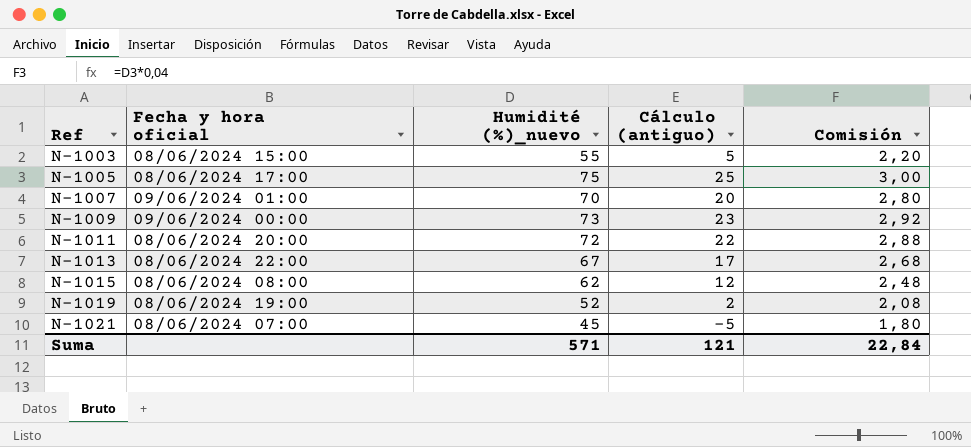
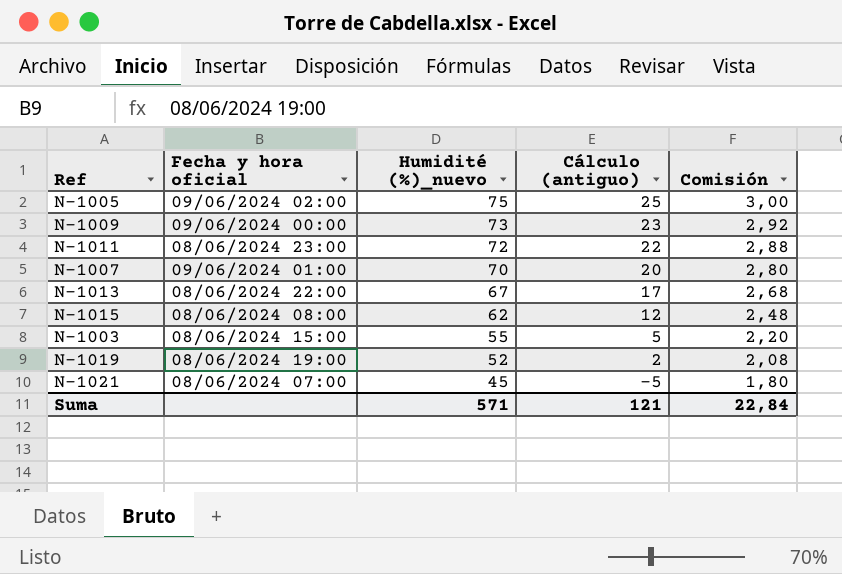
row order: Ref ascending -> Humidité (%)_nuevo descending
N-1005 | Fecha y hora oficial: 08/06/2024 17:00 -> 09/06/2024 02:00
N-1011 | Fecha y hora oficial: 08/06/2024 20:00 -> 08/06/2024 23:00

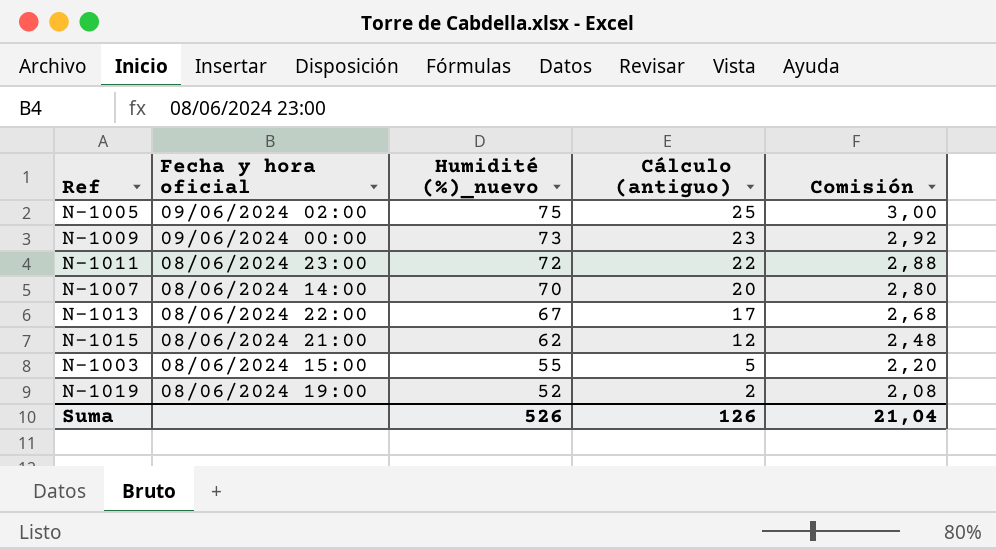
row N-1021: 08/06/2024 07:00 | 45 | -5 | 1,80 -> none
N-1007 | Fecha y hora oficial: 09/06/2024 01:00 -> 08/06/2024 14:00
N-1015 | Fecha y hora oficial: 08/06/2024 08:00 -> 08/06/2024 21:00
Suma | Humidité (%)_nuevo: 571 -> 526
Suma | Cálculo (antiguo): 121 -> 126
Suma | Comisión: 22,84 -> 21,04

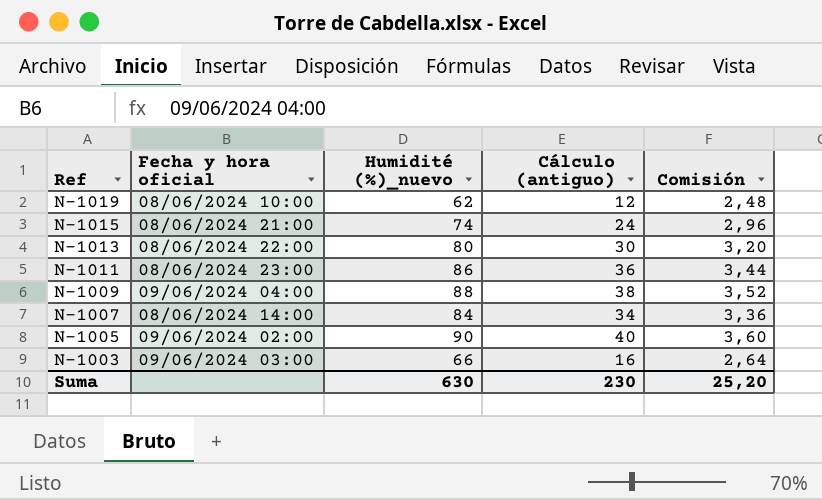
row order: Humidité (%)_nuevo descending -> Ref descending
N-1019 | Fecha y hora oficial: 08/06/2024 19:00 -> 08/06/2024 10:00
N-1019 | Humidité (%)_nuevo: 52 -> 62
N-1019 | Cálculo (antiguo): 2 -> 12
N-1019 | Comisión: 2,08 -> 2,48
N-1015 | Humidité (%)_nuevo: 62 -> 74
N-1015 | Cálculo (antiguo): 12 -> 24
N-1015 | Comisión: 2,48 -> 2,96
N-1013 | Humidité (%)_nuevo: 67 -> 80
N-1013 | Cálculo (antiguo): 17 -> 30
N-1013 | Comisión: 2,68 -> 3,20
N-1011 | Humidité (%)_nuevo: 72 -> 86
N-1011 | Cálculo (antiguo): 22 -> 36
N-1011 | Comisión: 2,88 -> 3,44
N-1009 | Fecha y hora oficial: 09/06/2024 00:00 -> 09/06/2024 04:00
N-1009 | Humidité (%)_nuevo: 73 -> 88
N-1009 | Cálculo (antiguo): 23 -> 38
N-1009 | Comisión: 2,92 -> 3,52
N-1007 | Humidité (%)_nuevo: 70 -> 84
N-1007 | Cálculo (antiguo): 20 -> 34
N-1007 | Comisión: 2,80 -> 3,36
N-1005 | Humidité (%)_nuevo: 75 -> 90
N-1005 | Cálculo (antiguo): 25 -> 40
N-1005 | Comisión: 3,00 -> 3,60
N-1003 | Fecha y hora oficial: 08/06/2024 15:00 -> 09/06/2024 03:00
N-1003 | Humidité (%)_nuevo: 55 -> 66
N-1003 | Cálculo (antiguo): 5 -> 16
N-1003 | Comisión: 2,20 -> 2,64
Suma | Humidité (%)_nuevo: 526 -> 630
Suma | Cálculo (antiguo): 126 -> 230
Suma | Comisión: 21,04 -> 25,20

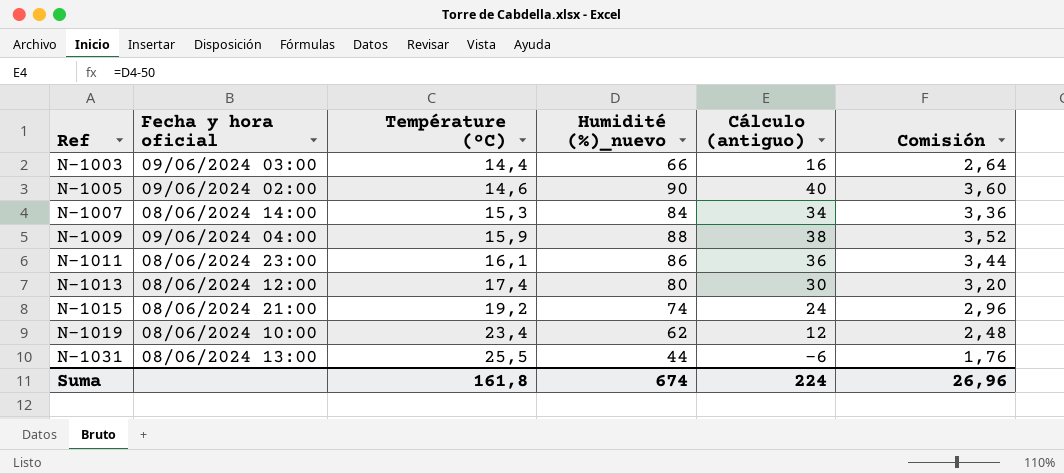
row order: Ref descending -> Ref ascending
column Température (ºC) | position: none -> 3
N-1013 | Fecha y hora oficial: 08/06/2024 22:00 -> 08/06/2024 12:00
row N-1031: none -> 08/06/2024 13:00 | 25,5 | 44 | -6 | 1,76
Suma | Humidité (%)_nuevo: 630 -> 674
Suma | Cálculo (antiguo): 230 -> 224
Suma | Comisión: 25,20 -> 26,96

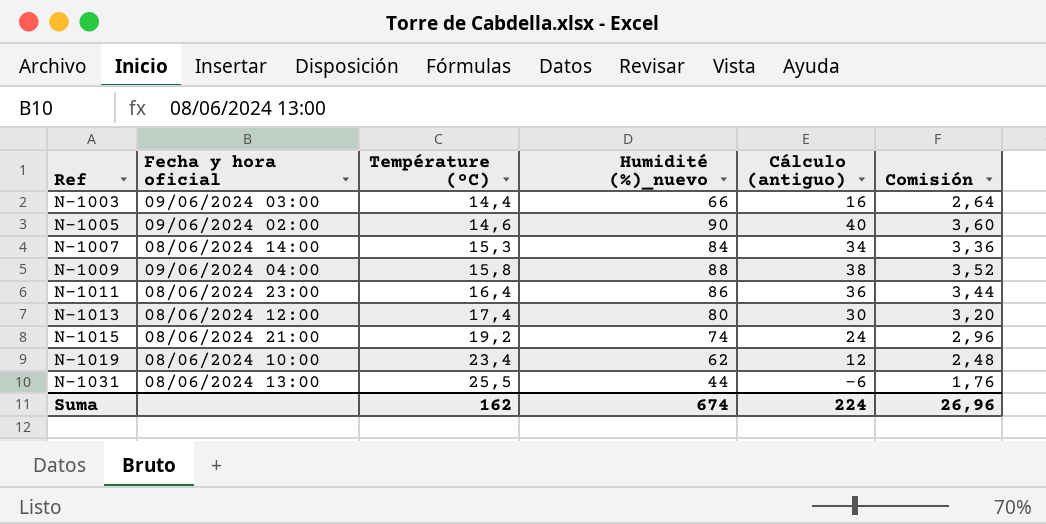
N-1009 | Température (ºC): 15,9 -> 15,8
N-1011 | Température (ºC): 16,1 -> 16,4
Suma | Température (ºC): 161,8 -> 162

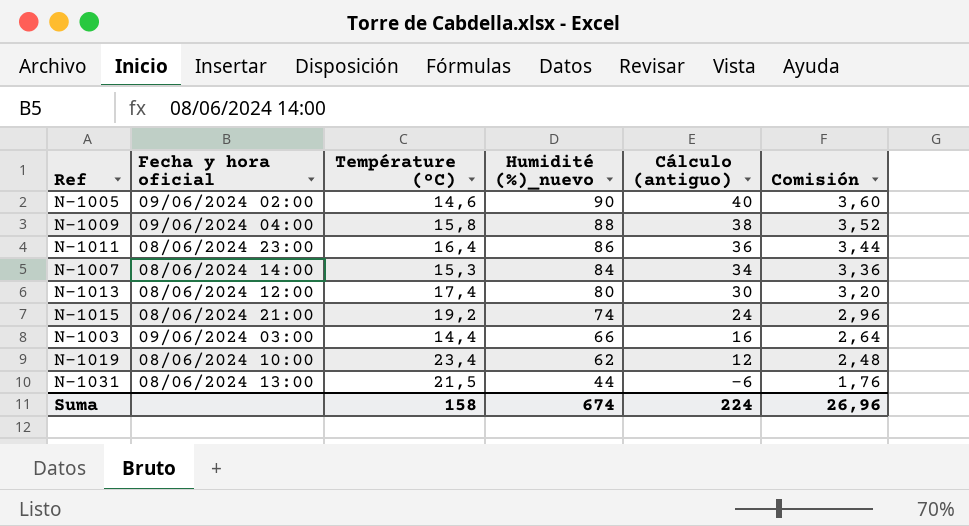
row order: Ref ascending -> Humidité (%)_nuevo descending
N-1031 | Température (ºC): 25,5 -> 21,5
Suma | Température (ºC): 162 -> 158

